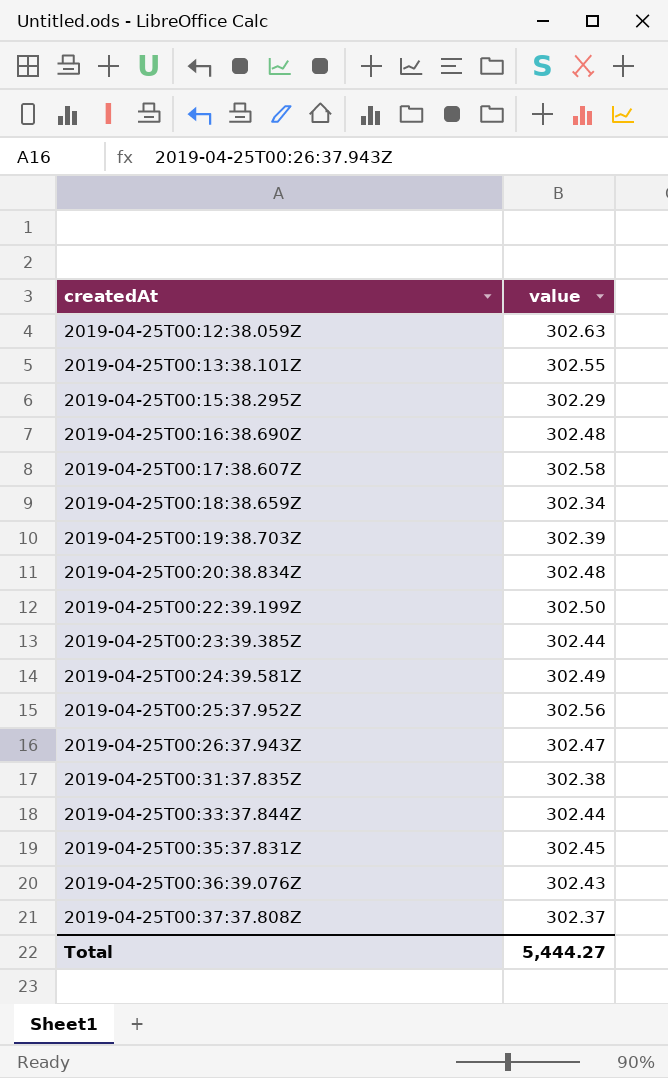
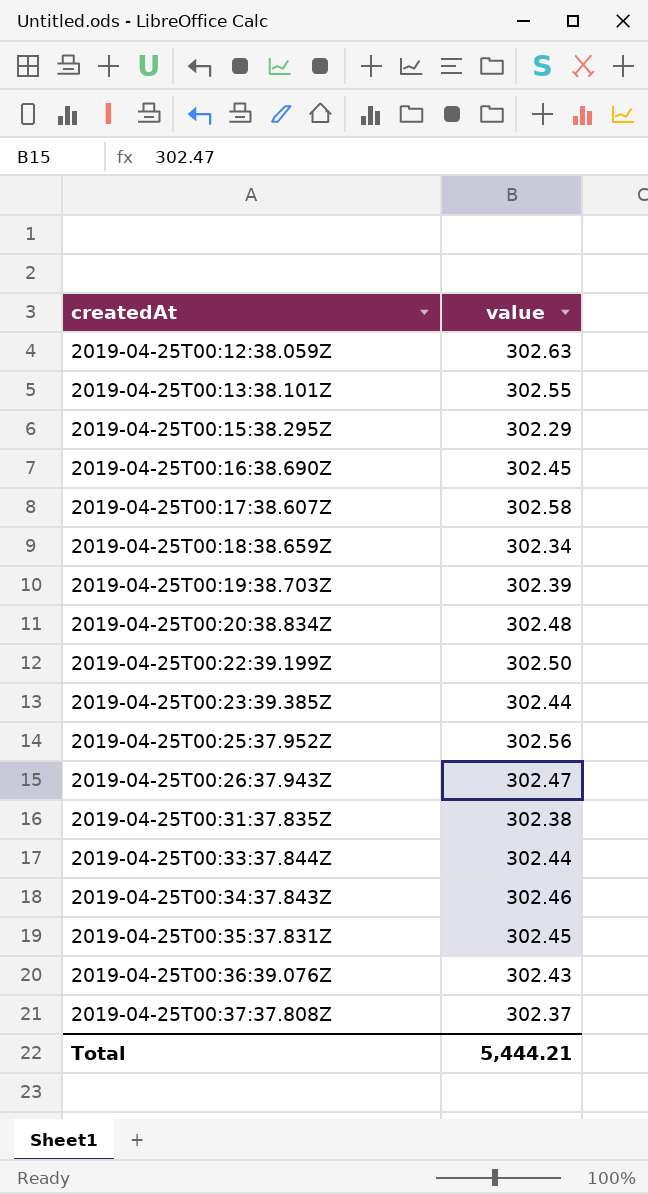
row 2019-04-25T00:24:39.581Z: 302.49 -> none
2019-04-25T00:16:38.690Z | value: 302.48 -> 302.45
row 2019-04-25T00:34:37.843Z: none -> 302.46
Total | value: 5,444.27 -> 5,444.21

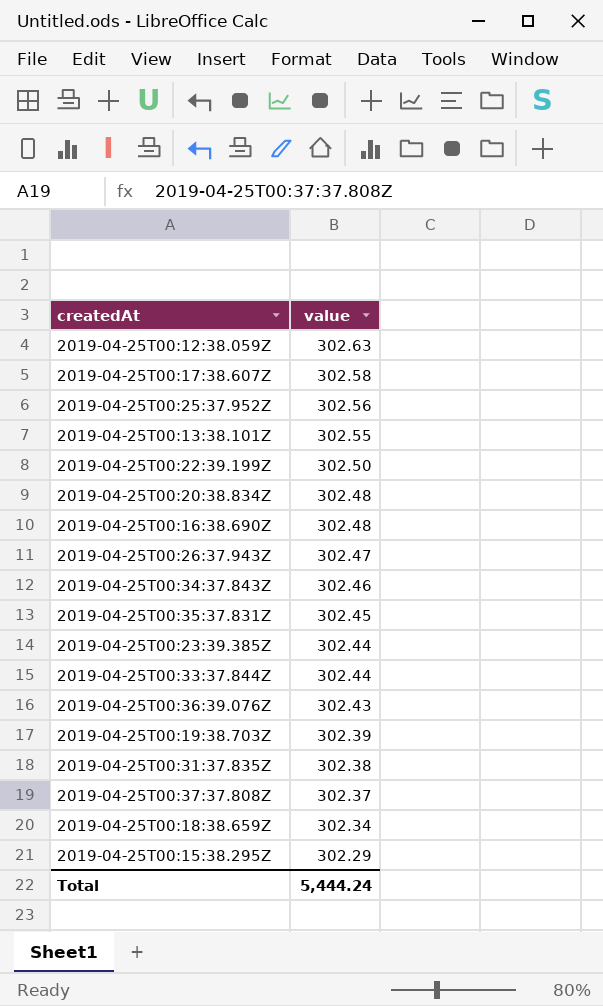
row order: createdAt ascending -> value descending
2019-04-25T00:16:38.690Z | value: 302.45 -> 302.48
Total | value: 5,444.21 -> 5,444.24

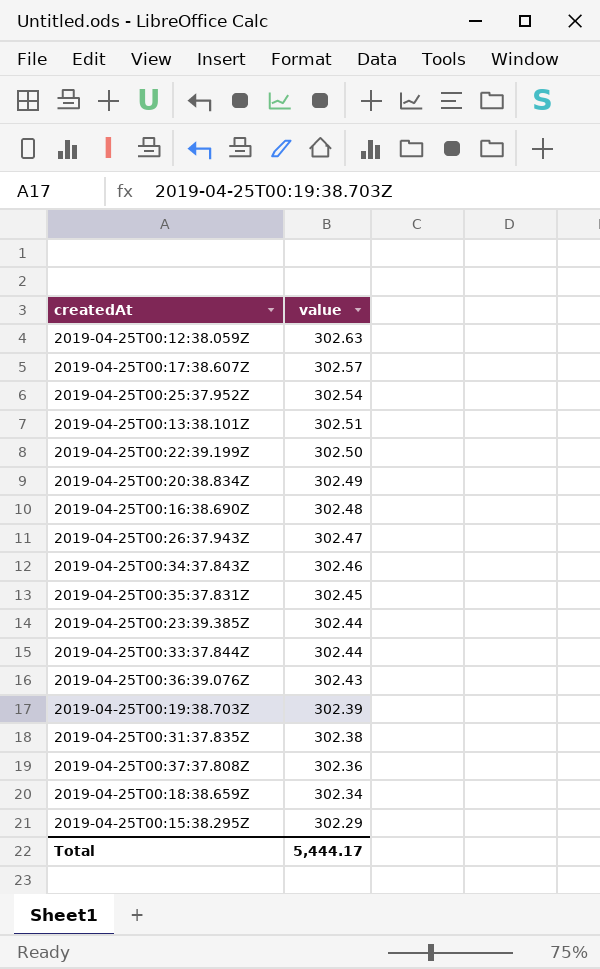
2019-04-25T00:17:38.607Z | value: 302.58 -> 302.57
2019-04-25T00:25:37.952Z | value: 302.56 -> 302.54
2019-04-25T00:13:38.101Z | value: 302.55 -> 302.51
2019-04-25T00:20:38.834Z | value: 302.48 -> 302.49
2019-04-25T00:37:37.808Z | value: 302.37 -> 302.36
Total | value: 5,444.24 -> 5,444.17

